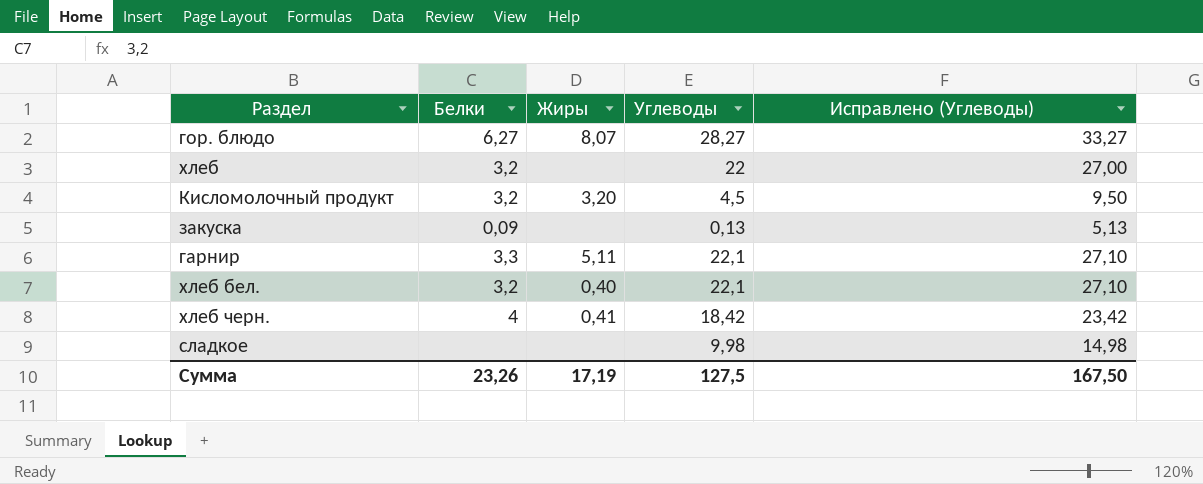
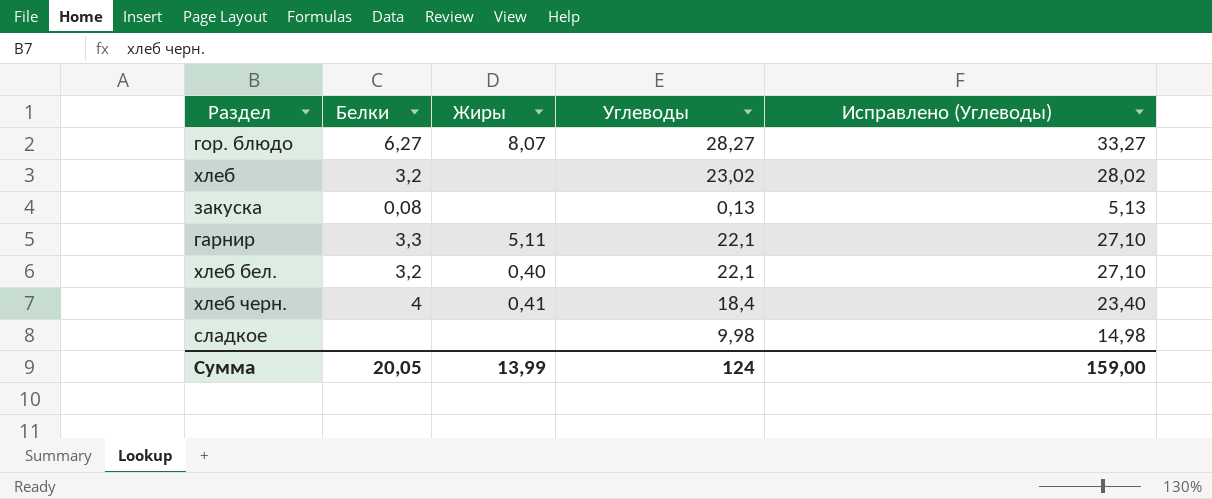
row Кисломолочный продукт: 3,2 | 3,20 | 4,5 | 9,50 -> none
хлеб | Углеводы: 22 -> 23,02
хлеб | Исправлено (Углеводы): 27,00 -> 28,02
закуска | Белки: 0,09 -> 0,08
хлеб черн. | Углеводы: 18,42 -> 18,4
хлеб черн. | Исправлено (Углеводы): 23,42 -> 23,40
Сумма | Белки: 23,26 -> 20,05
Сумма | Жиры: 17,19 -> 13,99
Сумма | Углеводы: 127,5 -> 124
Сумма | Исправлено (Углеводы): 167,50 -> 159,00

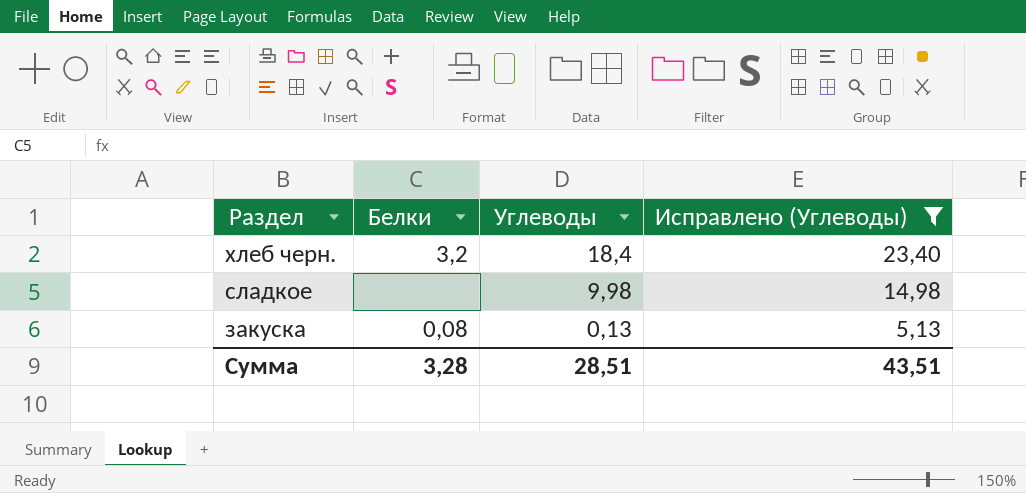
filter: none -> Исправлено (Углеводы) <= 23,40
row order: none -> Раздел descending
column Жиры | position: 3 -> none
хлеб черн. | Белки: 4 -> 3,2
Сумма | Белки: 20,05 -> 3,28
Сумма | Углеводы: 124 -> 28,51
Сумма | Исправлено (Углеводы): 159,00 -> 43,51

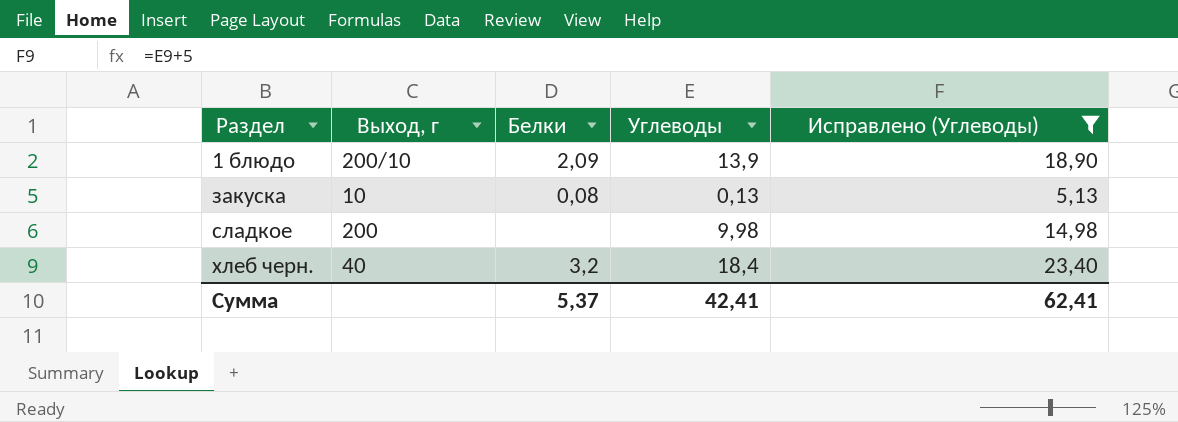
row order: Раздел descending -> Раздел ascending
column Выход, г | position: none -> 2
row 1 блюдо: none -> 200/10 | 2,09 | 13,9 | 18,90
Сумма | Белки: 3,28 -> 5,37
Сумма | Углеводы: 28,51 -> 42,41
Сумма | Исправлено (Углеводы): 43,51 -> 62,41

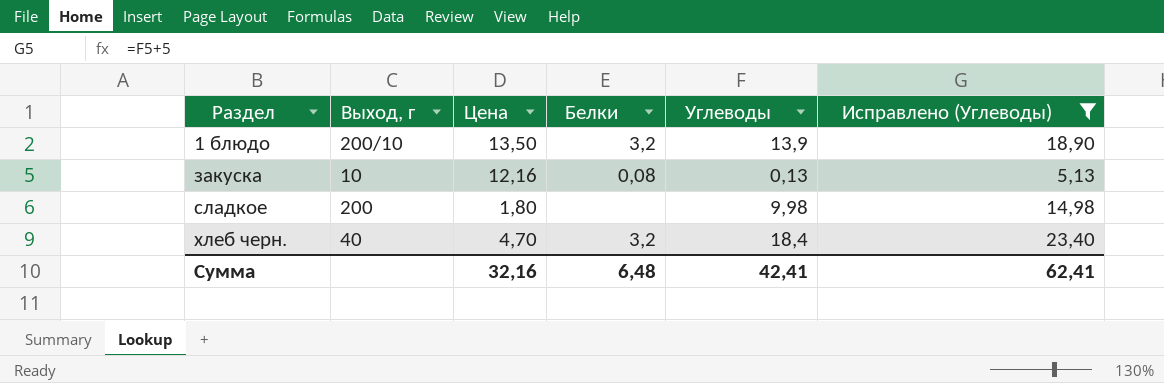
column Цена | position: none -> 3
1 блюдо | Белки: 2,09 -> 3,2
Сумма | Белки: 5,37 -> 6,48

